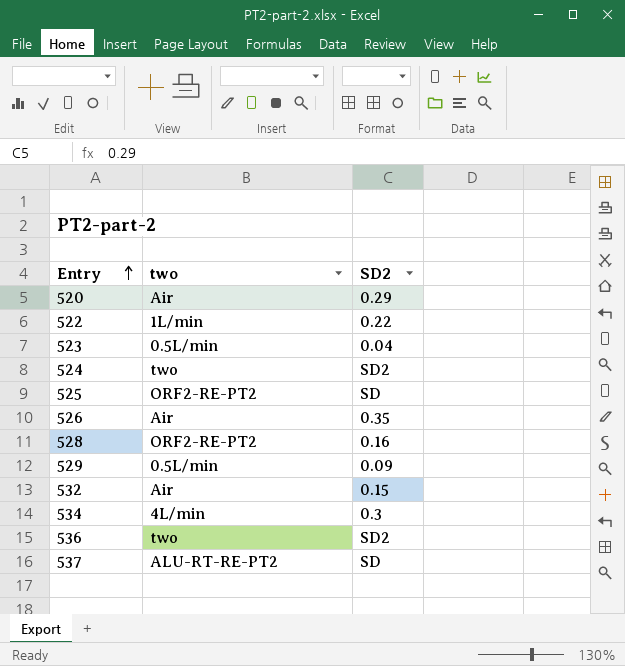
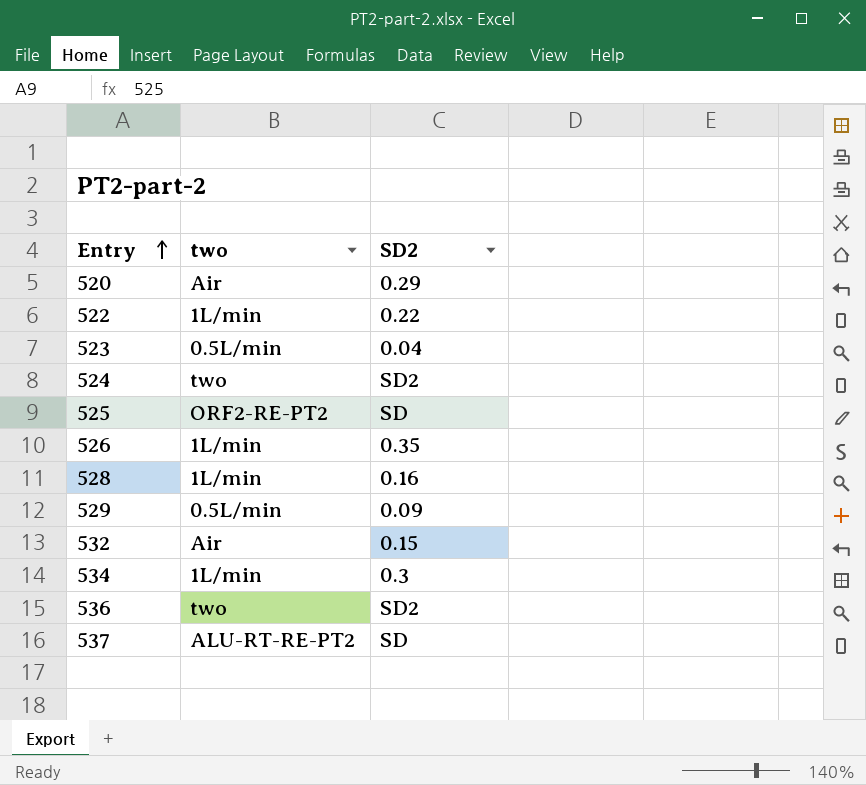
526 | two: Air -> 1L/min
528 | two: ORF2-RE-PT2 -> 1L/min
534 | two: 4L/min -> 1L/min

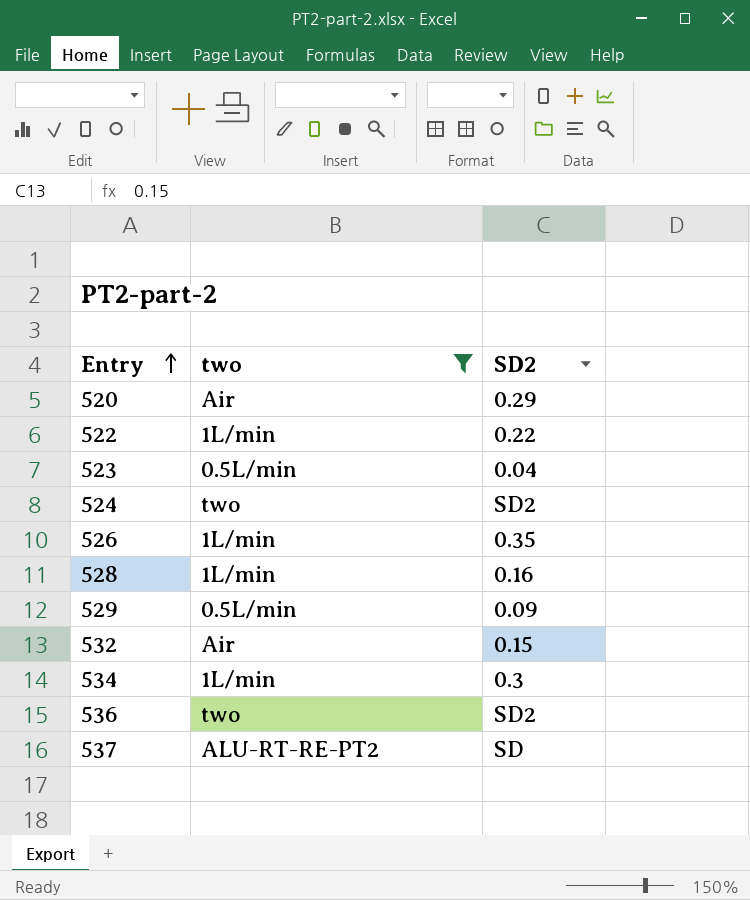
filter: none -> two != ORF2-RE-PT2

